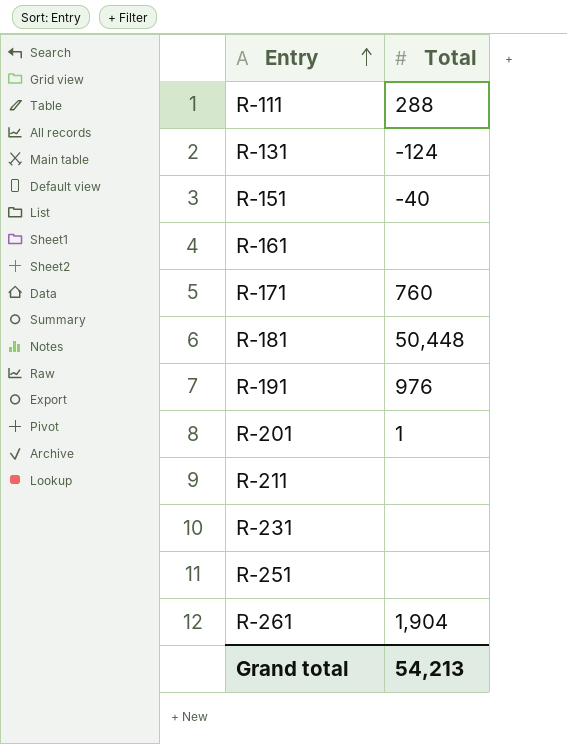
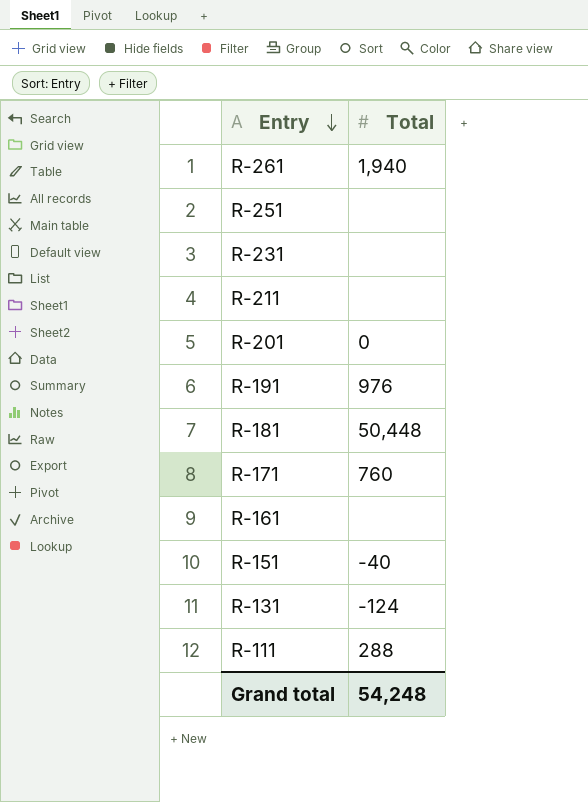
row order: Entry ascending -> Entry descending
R-261 | Total: 1,904 -> 1,940
R-201 | Total: 1 -> 0
Grand total | Total: 54,213 -> 54,248

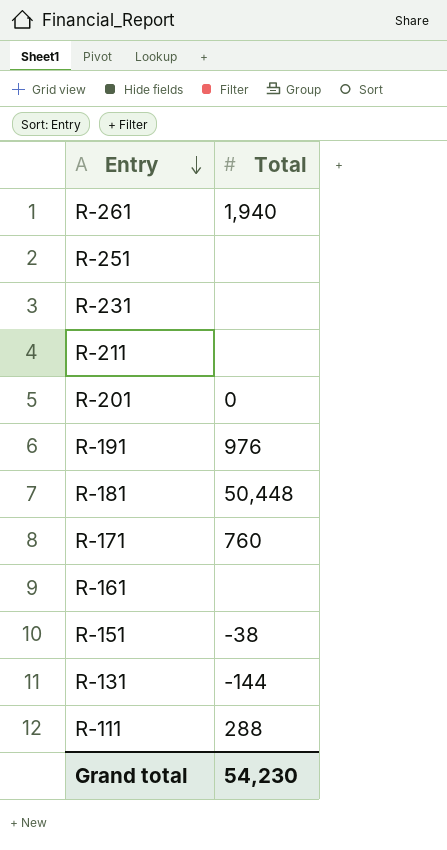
R-151 | Total: -40 -> -38
R-131 | Total: -124 -> -144
Grand total | Total: 54,248 -> 54,230

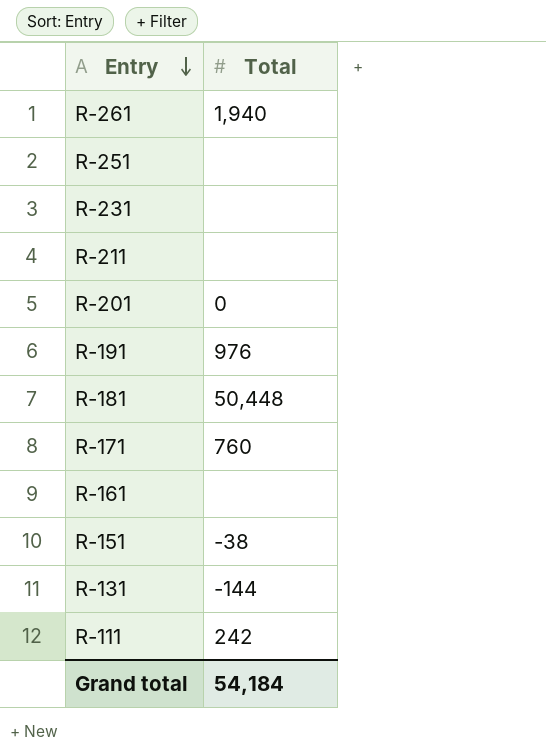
R-111 | Total: 288 -> 242
Grand total | Total: 54,230 -> 54,184

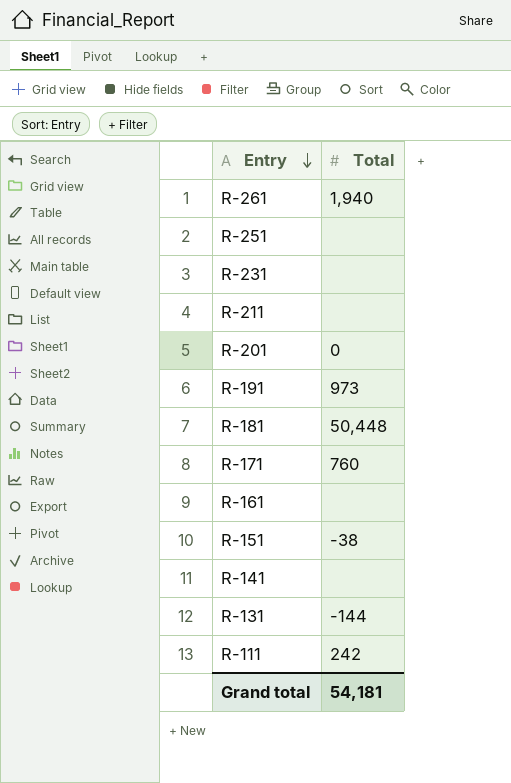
R-191 | Total: 976 -> 973
row R-141: none -> none
Grand total | Total: 54,184 -> 54,181

